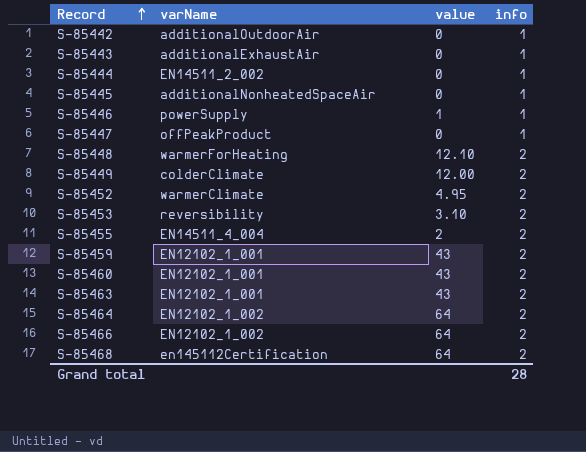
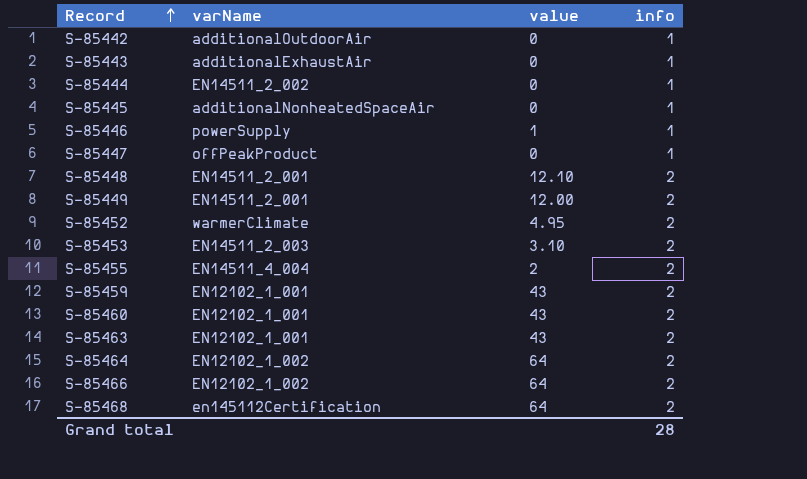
S-85448 | varName: warmerForHeating -> EN14511_2_001
S-85449 | varName: colderClimate -> EN14511_2_001
S-85453 | varName: reversibility -> EN14511_2_003

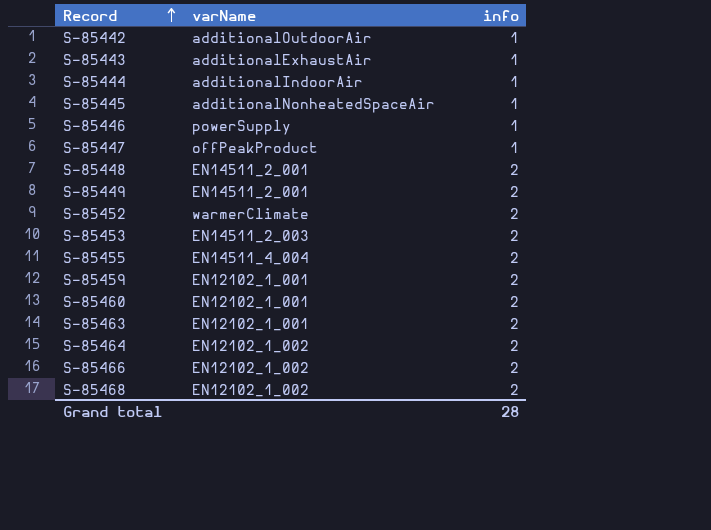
column value | position: 3 -> none
S-85444 | varName: EN14511_2_002 -> additionalIndoorAir
S-85468 | varName: en145112Certification -> EN12102_1_002

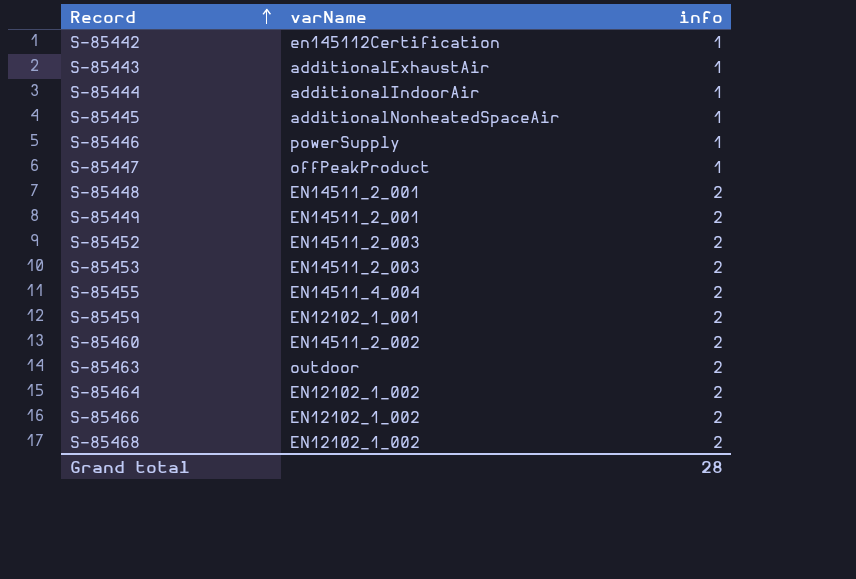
S-85442 | varName: additionalOutdoorAir -> en145112Certification
S-85452 | varName: warmerClimate -> EN14511_2_003
S-85460 | varName: EN12102_1_001 -> EN14511_2_002
S-85463 | varName: EN12102_1_001 -> outdoor

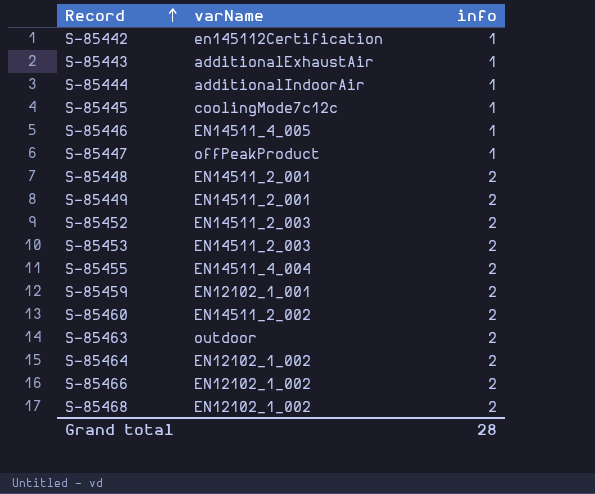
S-85445 | varName: additionalNonheatedSpaceAir -> coolingMode7c12c
S-85446 | varName: powerSupply -> EN14511_4_005

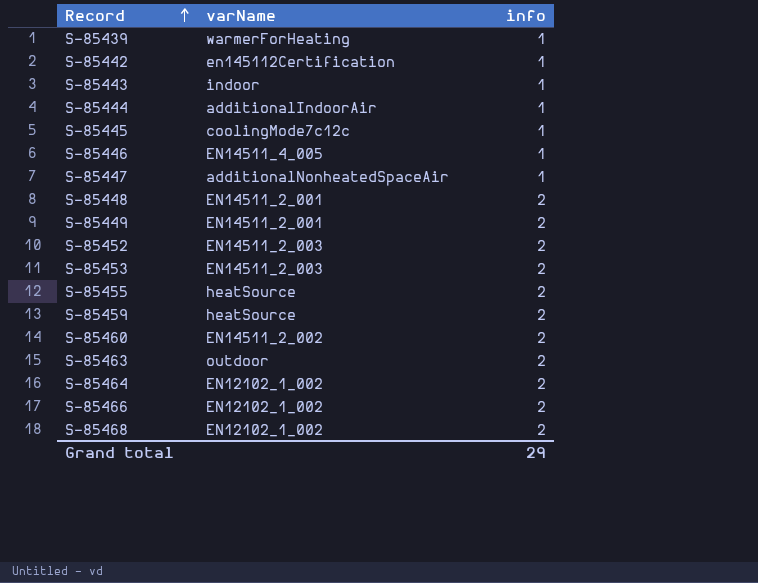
row S-85439: none -> warmerForHeating | 1
S-85443 | varName: additionalExhaustAir -> indoor
S-85447 | varName: offPeakProduct -> additionalNonheatedSpaceAir
S-85455 | varName: EN14511_4_004 -> heatSource
S-85459 | varName: EN12102_1_001 -> heatSource
Grand total | info: 28 -> 29

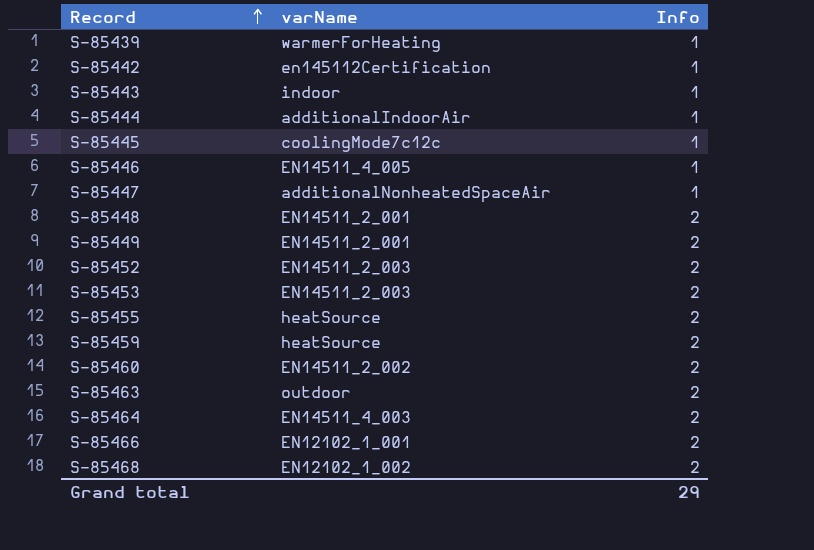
column name: info -> Info
S-85464 | varName: EN12102_1_002 -> EN14511_4_003
S-85466 | varName: EN12102_1_002 -> EN12102_1_001

